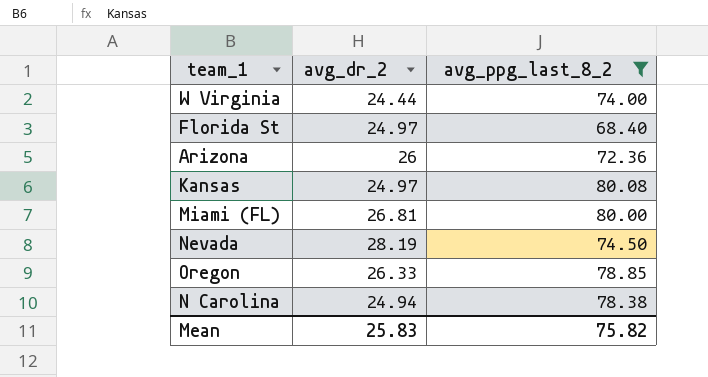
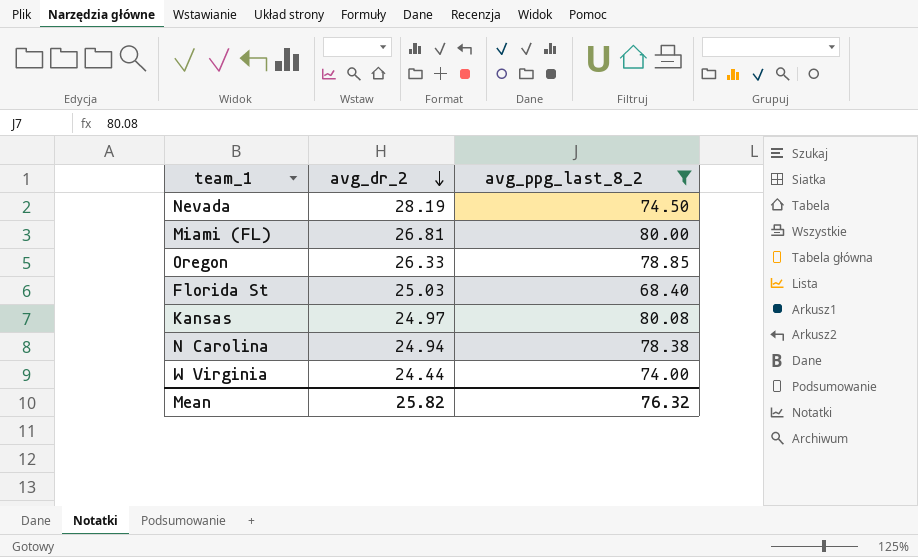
row order: none -> avg_dr_2 descending
row Arizona: 26 | 72.36 -> none
Florida St | avg_dr_2: 24.97 -> 25.03
Mean | avg_dr_2: 25.83 -> 25.82
Mean | avg_ppg_last_8_2: 75.82 -> 76.32

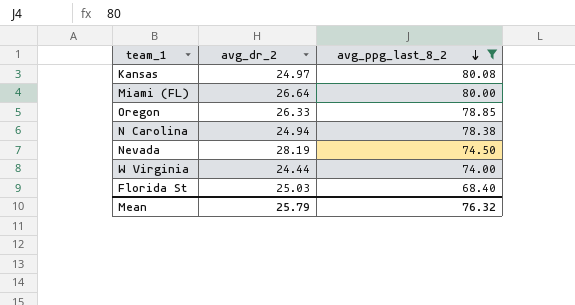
row order: avg_dr_2 descending -> avg_ppg_last_8_2 descending
Miami (FL) | avg_dr_2: 26.81 -> 26.64
Mean | avg_dr_2: 25.82 -> 25.79

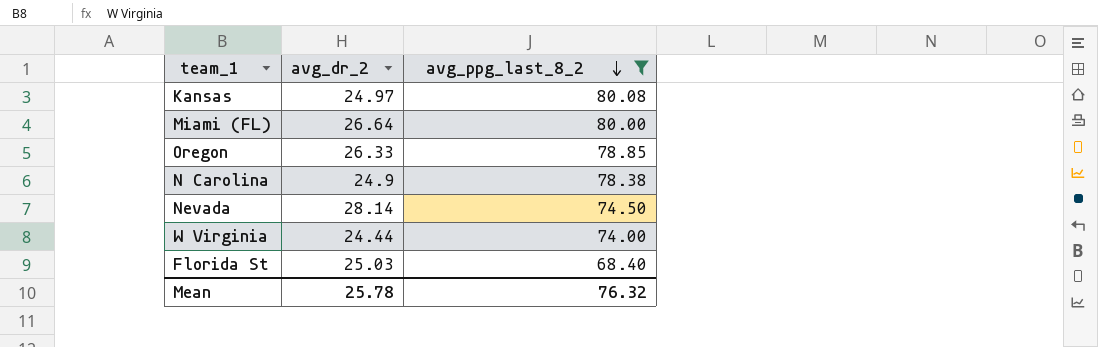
N Carolina | avg_dr_2: 24.94 -> 24.9
Nevada | avg_dr_2: 28.19 -> 28.14
Mean | avg_dr_2: 25.79 -> 25.78

